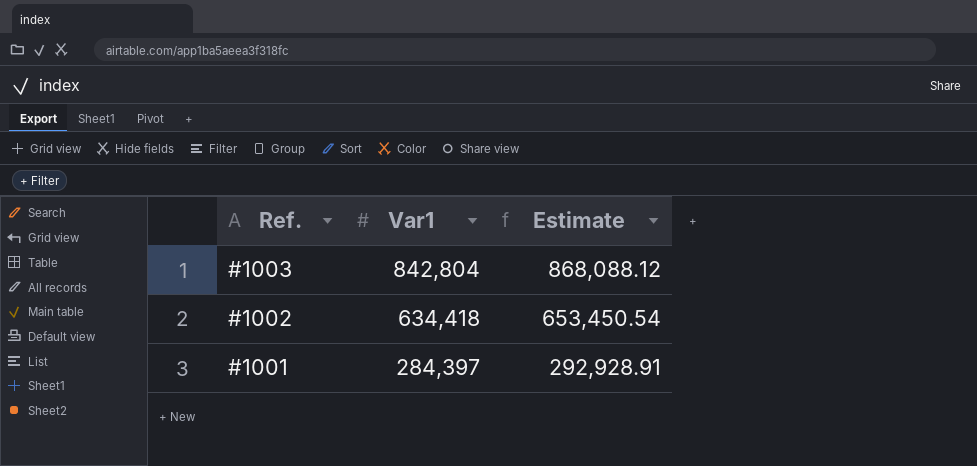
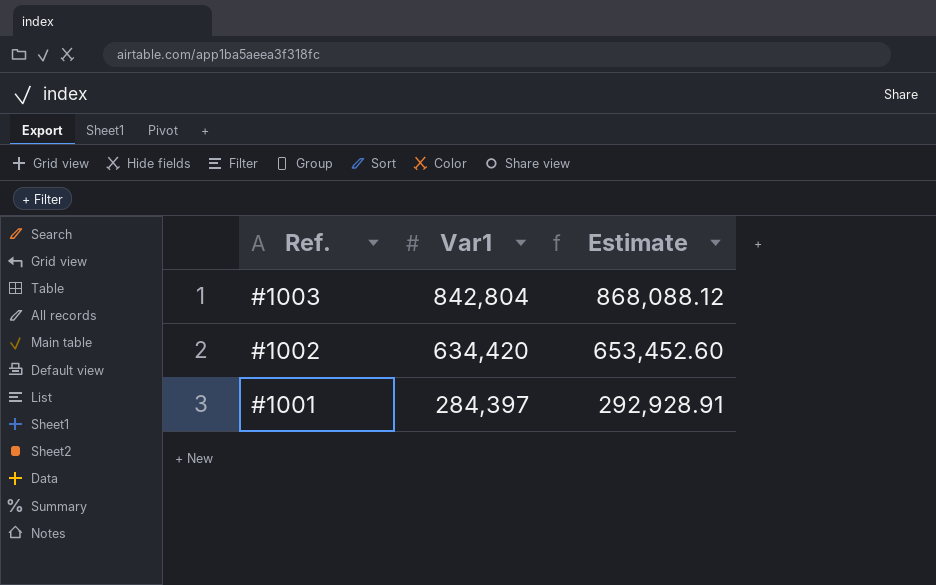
#1002 | Var1: 634,418 -> 634,420
#1002 | Estimate: 653,450.54 -> 653,452.60

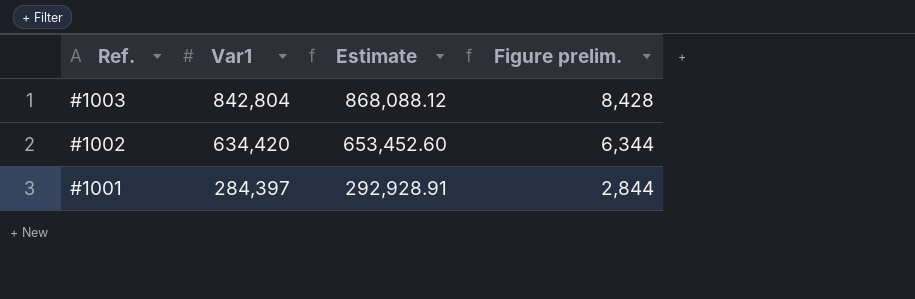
column Figure prelim. | formula: none -> [Var1] * 0.01

